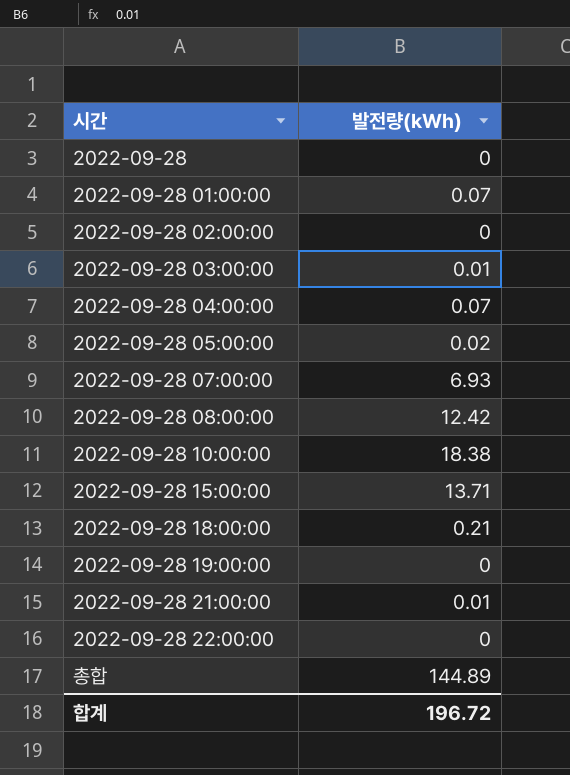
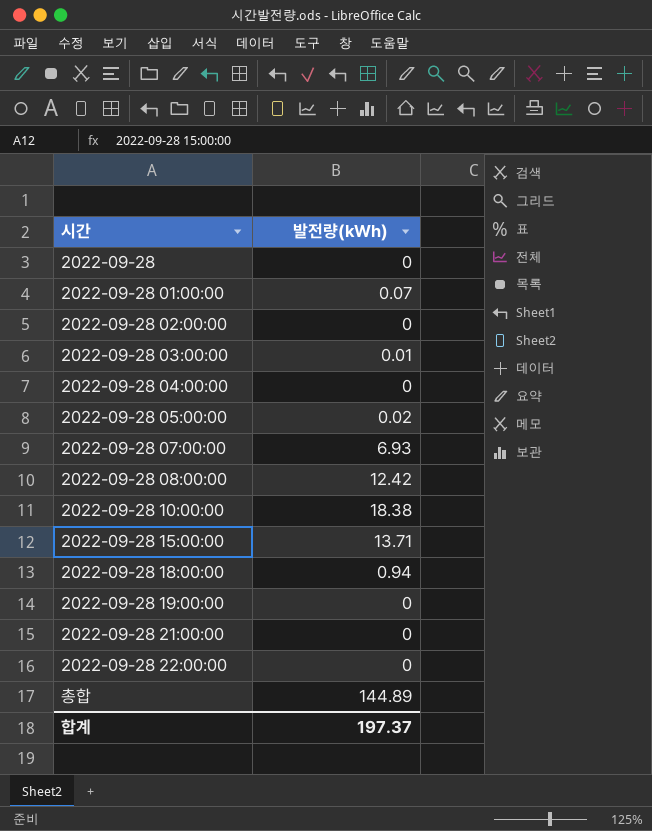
2022-09-28 04:00:00 | 발전량(kWh): 0.07 -> 0
2022-09-28 18:00:00 | 발전량(kWh): 0.21 -> 0.94
2022-09-28 21:00:00 | 발전량(kWh): 0.01 -> 0
합계 | 발전량(kWh): 196.72 -> 197.37

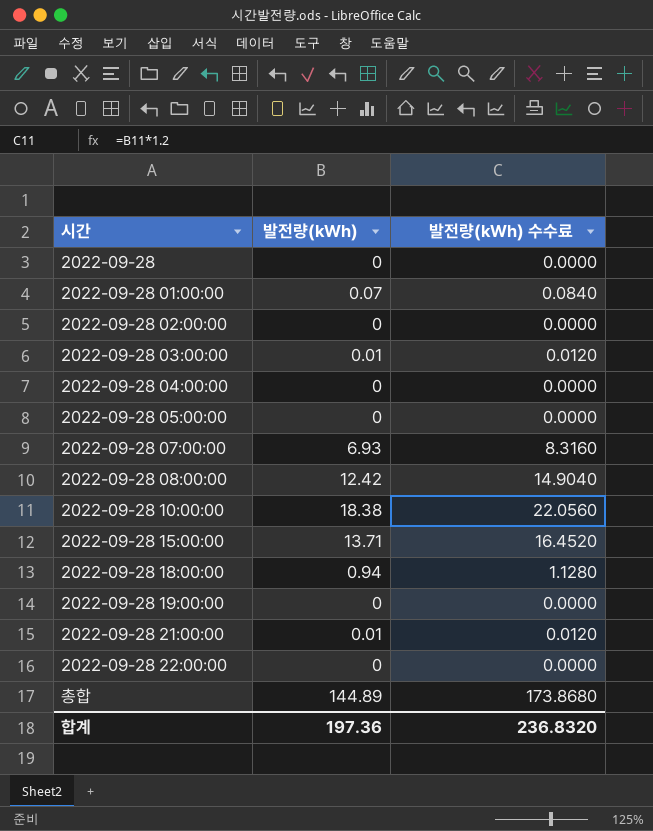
column 발전량(kWh) 수수료 | formula: none -> [발전량(kWh)] * 1.2
2022-09-28 05:00:00 | 발전량(kWh): 0.02 -> 0
2022-09-28 21:00:00 | 발전량(kWh): 0 -> 0.01
합계 | 발전량(kWh): 197.37 -> 197.36

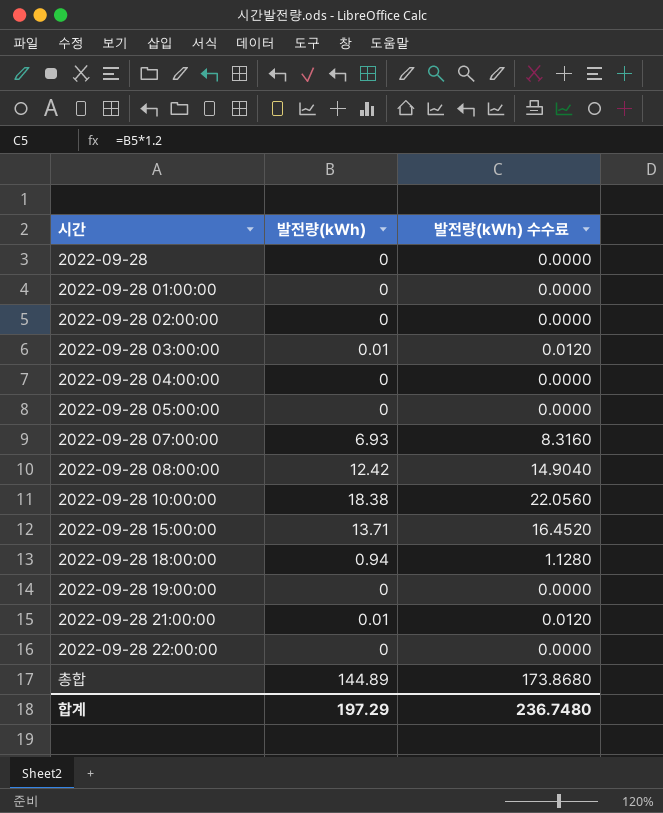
2022-09-28 01:00:00 | 발전량(kWh): 0.07 -> 0
2022-09-28 01:00:00 | 발전량(kWh) 수수료: 0.0840 -> 0.0000
합계 | 발전량(kWh): 197.36 -> 197.29
합계 | 발전량(kWh) 수수료: 236.8320 -> 236.7480

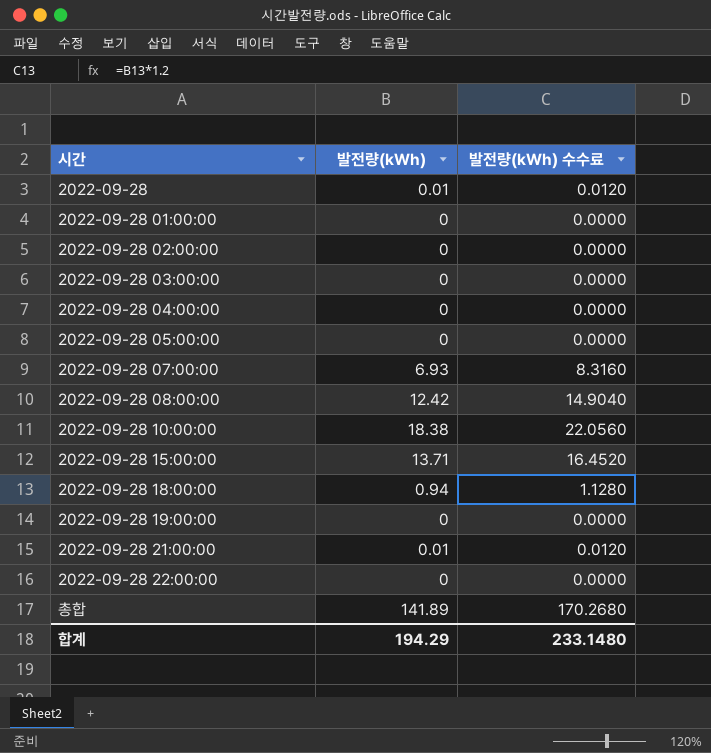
2022-09-28 | 발전량(kWh): 0 -> 0.01
2022-09-28 | 발전량(kWh) 수수료: 0.0000 -> 0.0120
2022-09-28 03:00:00 | 발전량(kWh): 0.01 -> 0
2022-09-28 03:00:00 | 발전량(kWh) 수수료: 0.0120 -> 0.0000
총합 | 발전량(kWh): 144.89 -> 141.89
총합 | 발전량(kWh) 수수료: 173.8680 -> 170.2680
합계 | 발전량(kWh): 197.29 -> 194.29
합계 | 발전량(kWh) 수수료: 236.7480 -> 233.1480

